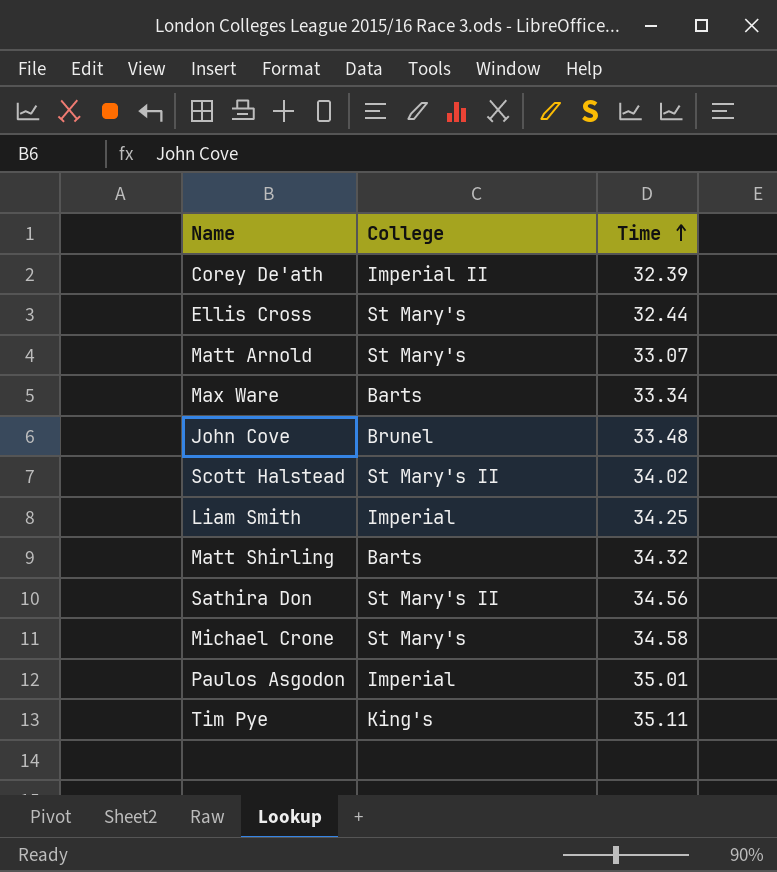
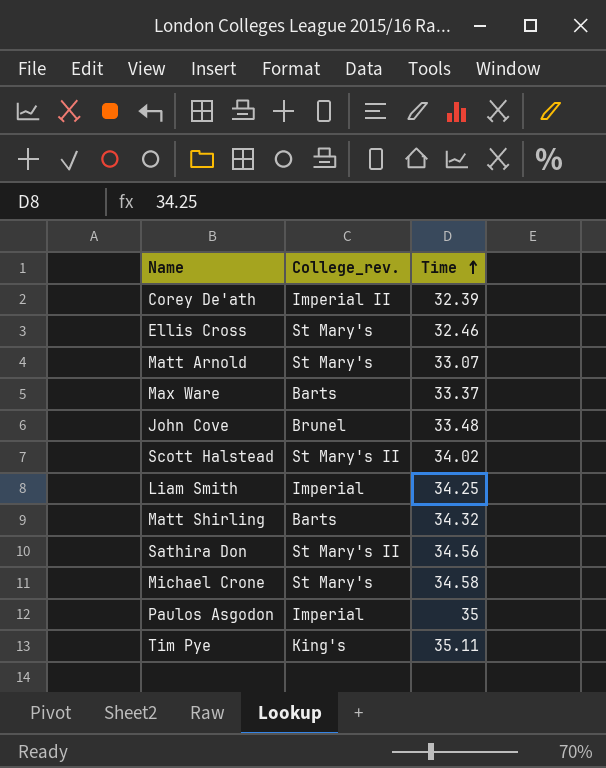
column name: College -> College_rev.
Ellis Cross | Time: 32.44 -> 32.46
Max Ware | Time: 33.34 -> 33.37
Paulos Asgodon | Time: 35.01 -> 35

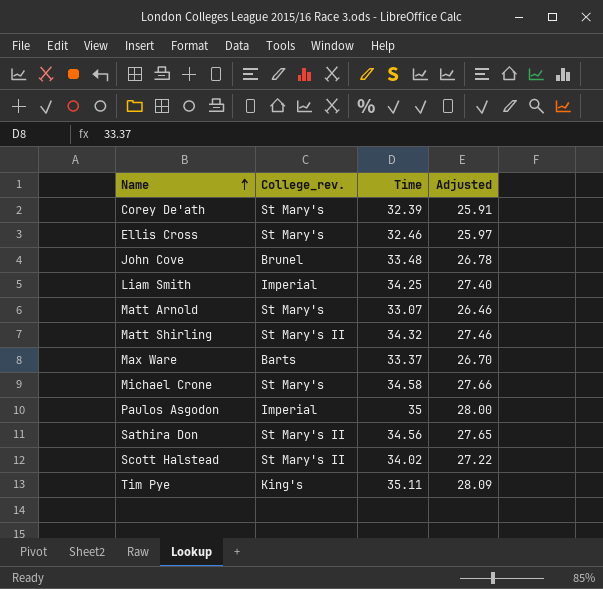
row order: Time ascending -> Name ascending
column Adjusted | formula: none -> [Time] * 0.8
Corey De'ath | College_rev.: Imperial II -> St Mary's
Matt Shirling | College_rev.: Barts -> St Mary's II

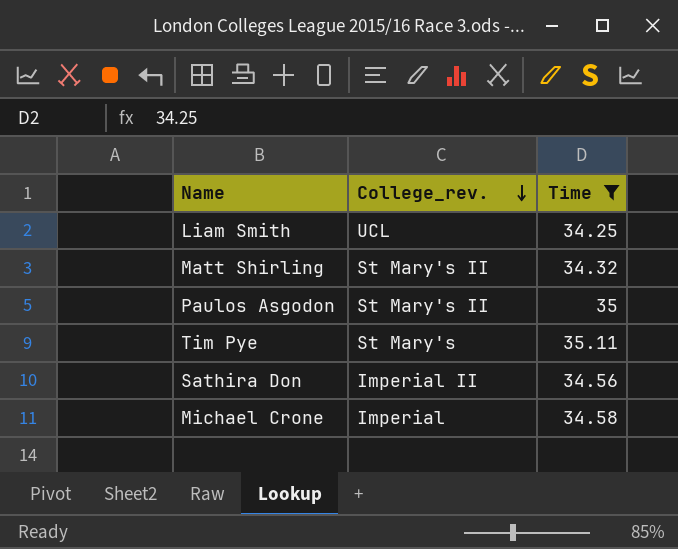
filter: none -> Time >= 34.25
row order: Name ascending -> College_rev. descending
column Adjusted | formula: [Time] * 0.8 -> none
Liam Smith | College_rev.: Imperial -> UCL
Paulos Asgodon | College_rev.: Imperial -> St Mary's II
Tim Pye | College_rev.: King's -> St Mary's
Sathira Don | College_rev.: St Mary's II -> Imperial II
Michael Crone | College_rev.: St Mary's -> Imperial

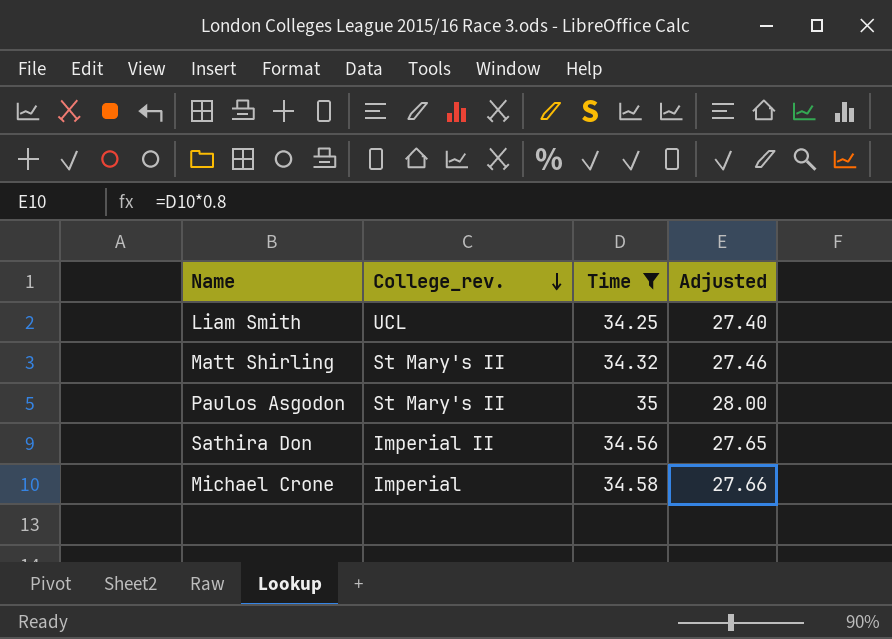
column Adjusted | formula: none -> [Time] * 0.8
row Tim Pye: St Mary's | 35.11 -> none

